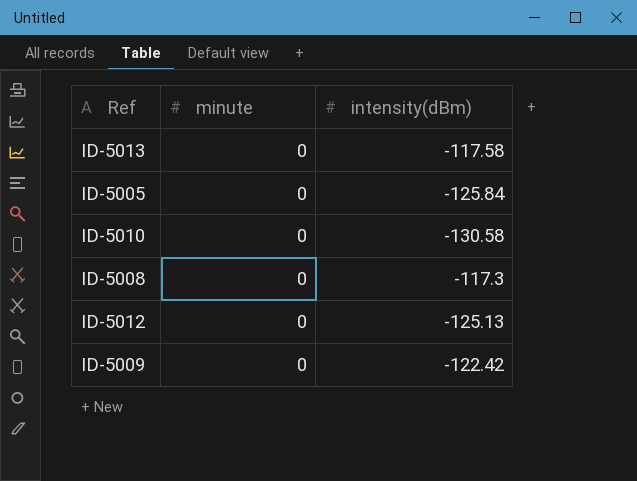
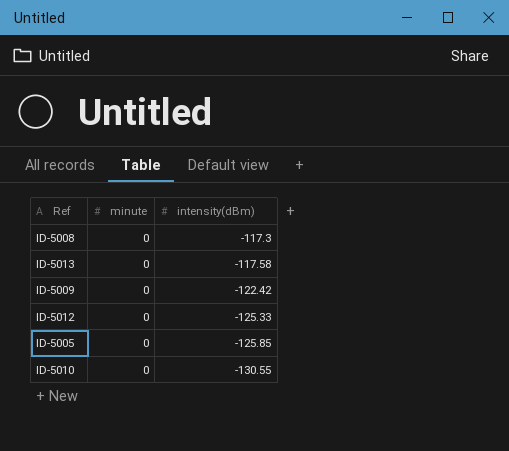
row order: none -> intensity(dBm) descending
ID-5012 | intensity(dBm): -125.13 -> -125.33
ID-5005 | intensity(dBm): -125.84 -> -125.85
ID-5010 | intensity(dBm): -130.58 -> -130.55

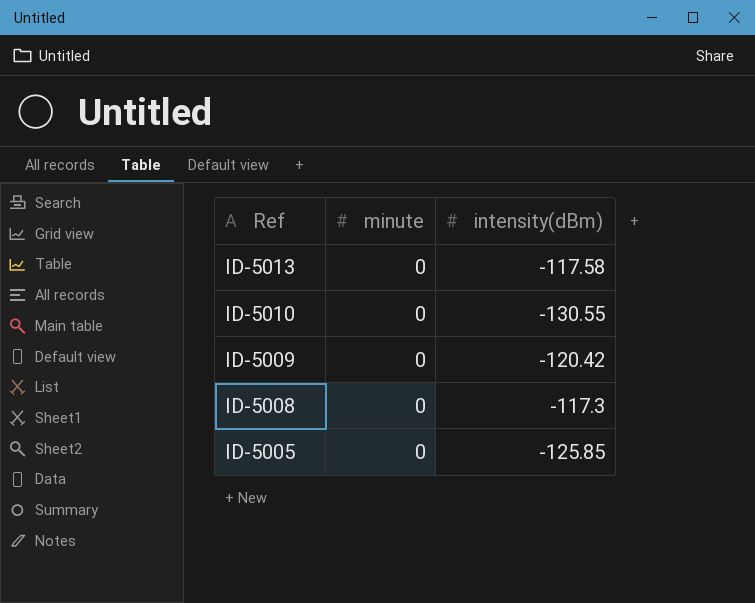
row order: intensity(dBm) descending -> Ref descending
row ID-5012: 0 | -125.33 -> none
ID-5009 | intensity(dBm): -122.42 -> -120.42

